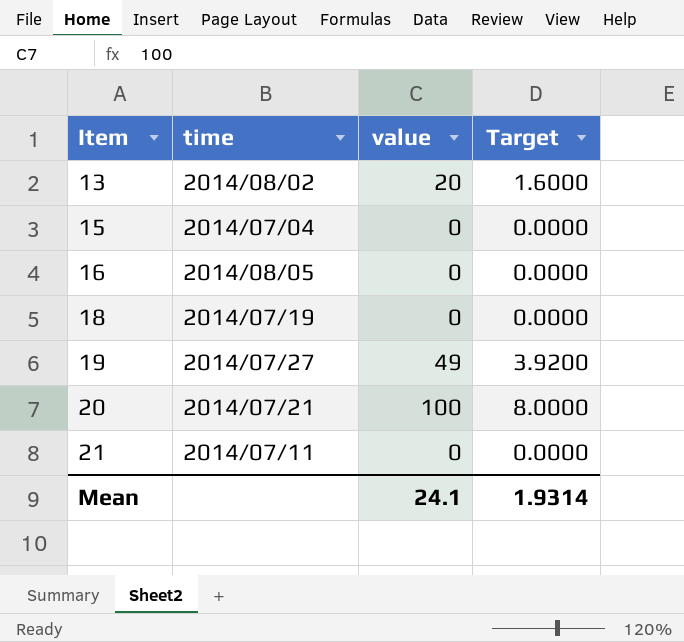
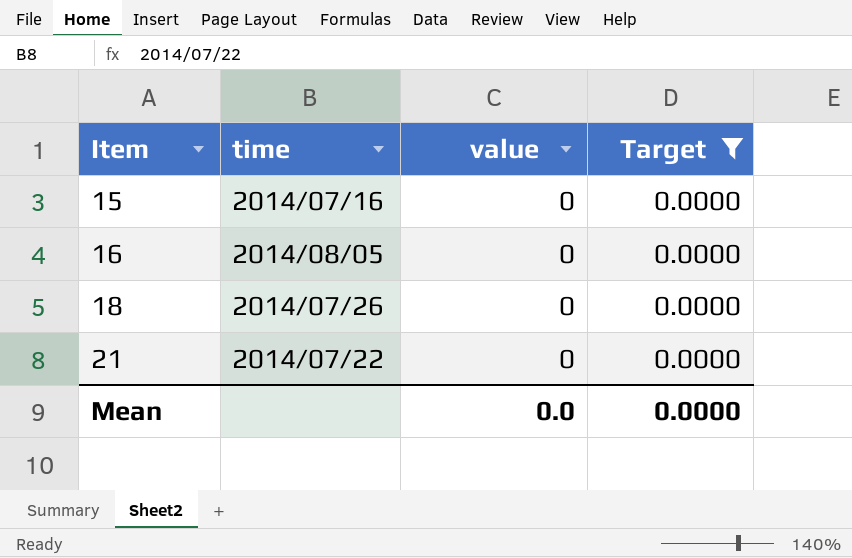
filter: none -> Target = 0.0000
15 | time: 2014/07/04 -> 2014/07/16
18 | time: 2014/07/19 -> 2014/07/26
21 | time: 2014/07/11 -> 2014/07/22
Mean | value: 24.1 -> 0.0
Mean | Target: 1.9314 -> 0.0000

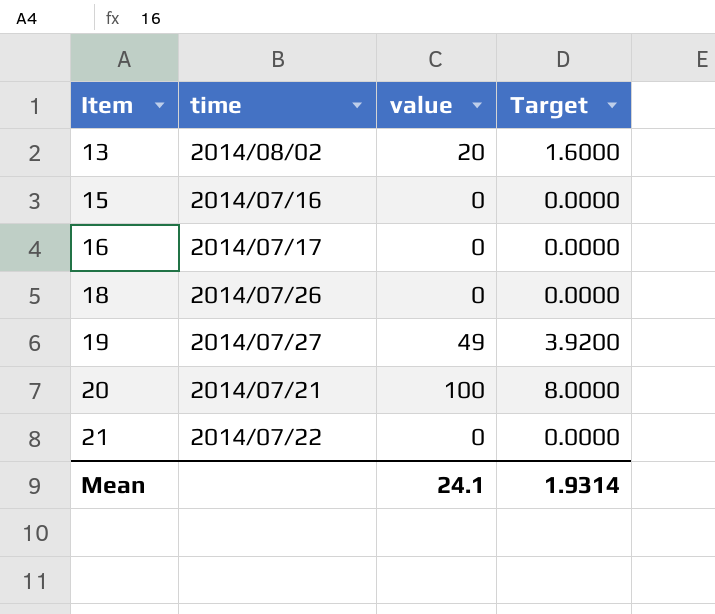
filter: Target = 0.0000 -> none
16 | time: 2014/08/05 -> 2014/07/17
Mean | value: 0.0 -> 24.1
Mean | Target: 0.0000 -> 1.9314

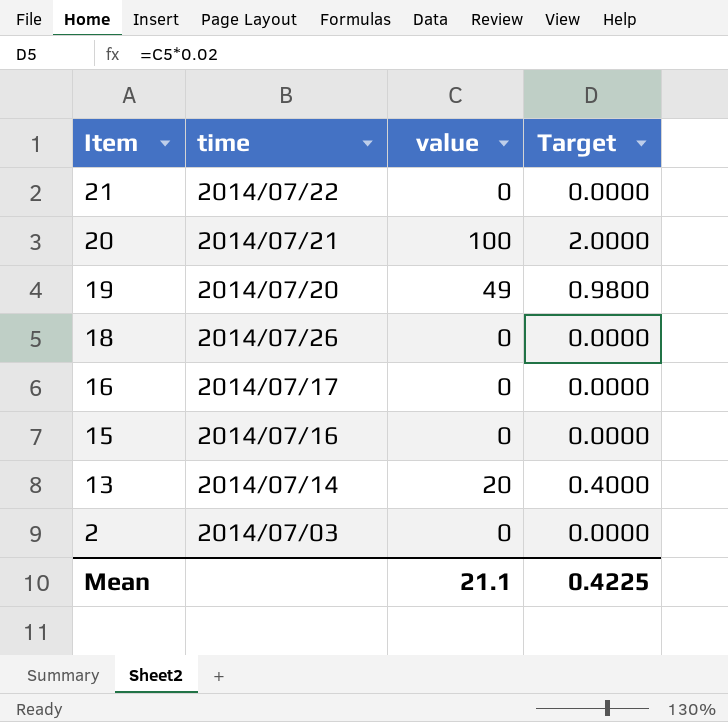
row order: Item ascending -> Item descending
column Target | formula: [value] * 0.08 -> [value] * 0.02
19 | time: 2014/07/27 -> 2014/07/20
13 | time: 2014/08/02 -> 2014/07/14
row 2: none -> 2014/07/03 | 0 | 0.0000
Mean | value: 24.1 -> 21.1
Mean | Target: 1.9314 -> 0.4225

